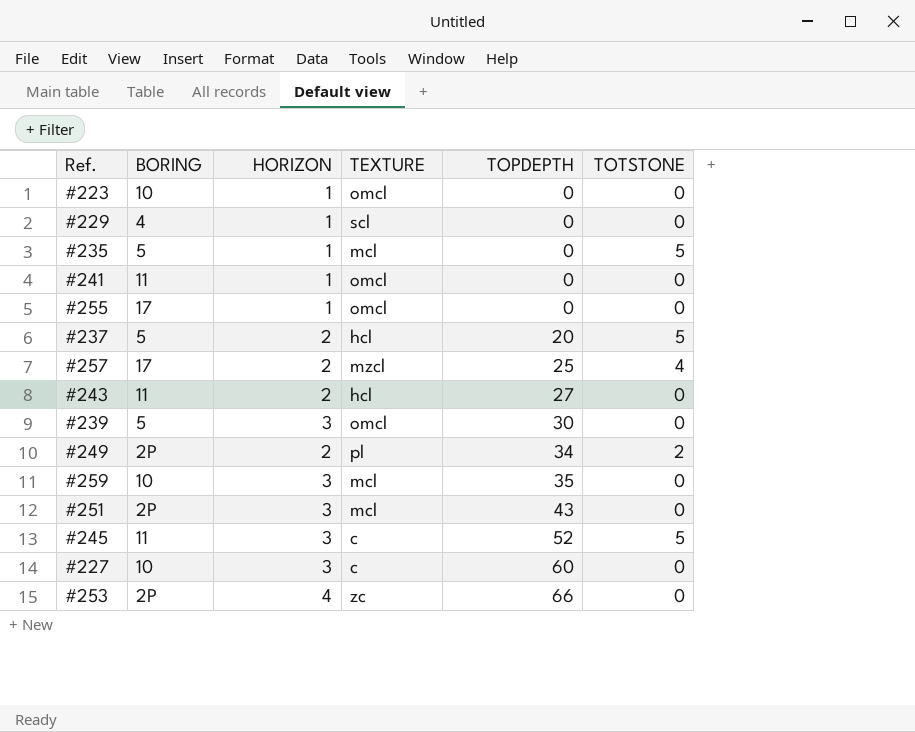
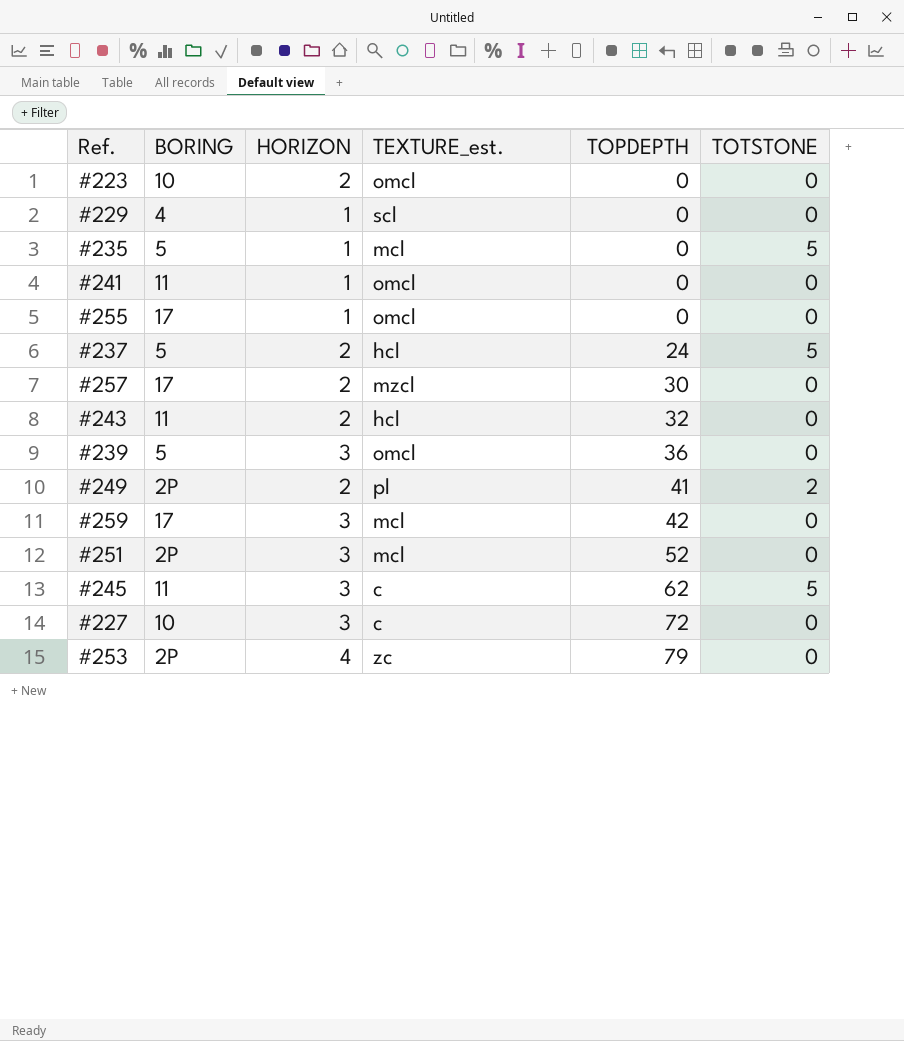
column name: TEXTURE -> TEXTURE_est.
#223 | HORIZON: 1 -> 2
#237 | TOPDEPTH: 20 -> 24
#257 | TOPDEPTH: 25 -> 30
#257 | TOTSTONE: 4 -> 0
#243 | TOPDEPTH: 27 -> 32
#239 | TOPDEPTH: 30 -> 36
#249 | TOPDEPTH: 34 -> 41
#259 | BORING: 10 -> 17
#259 | TOPDEPTH: 35 -> 42
#251 | TOPDEPTH: 43 -> 52
#245 | TOPDEPTH: 52 -> 62
#227 | TOPDEPTH: 60 -> 72
#253 | TOPDEPTH: 66 -> 79

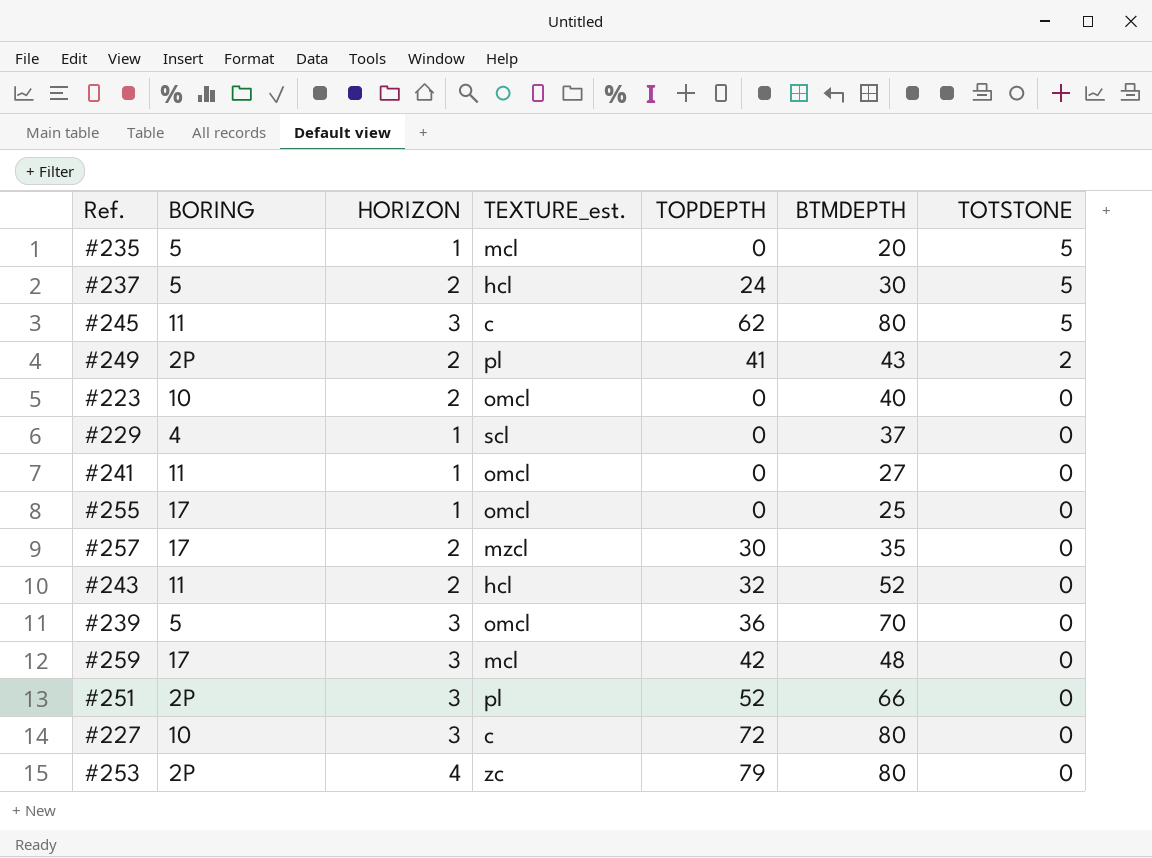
row order: TOPDEPTH ascending -> TOTSTONE descending
column BTMDEPTH | position: none -> 6
#251 | TEXTURE_est.: mcl -> pl

